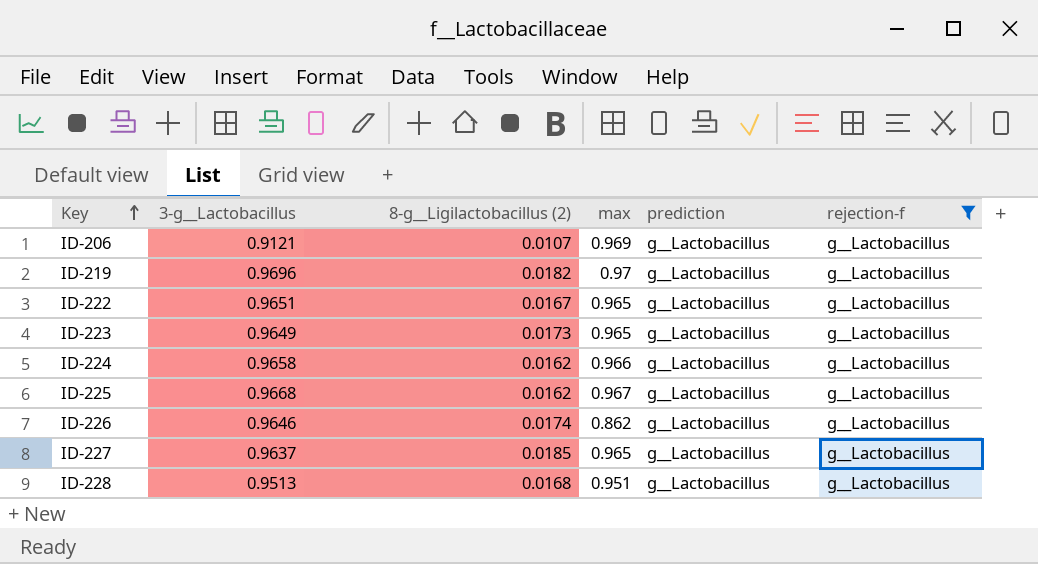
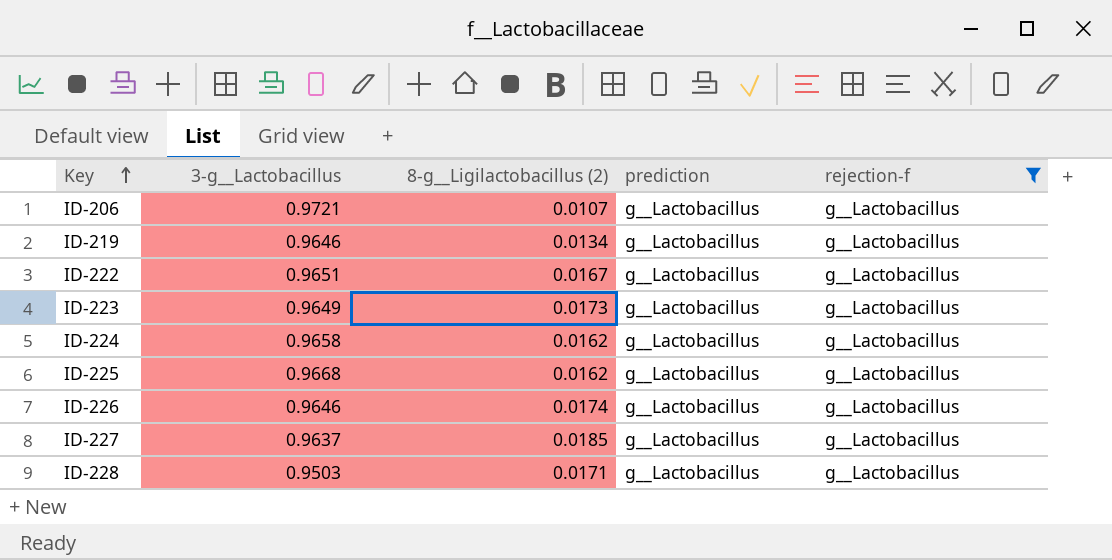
column max | position: 4 -> none
ID-206 | 3-g__Lactobacillus: 0.9121 -> 0.9721
ID-219 | 3-g__Lactobacillus: 0.9696 -> 0.9646
ID-219 | 8-g__Ligilactobacillus (2): 0.0182 -> 0.0134
ID-228 | 3-g__Lactobacillus: 0.9513 -> 0.9503
ID-228 | 8-g__Ligilactobacillus (2): 0.0168 -> 0.0171

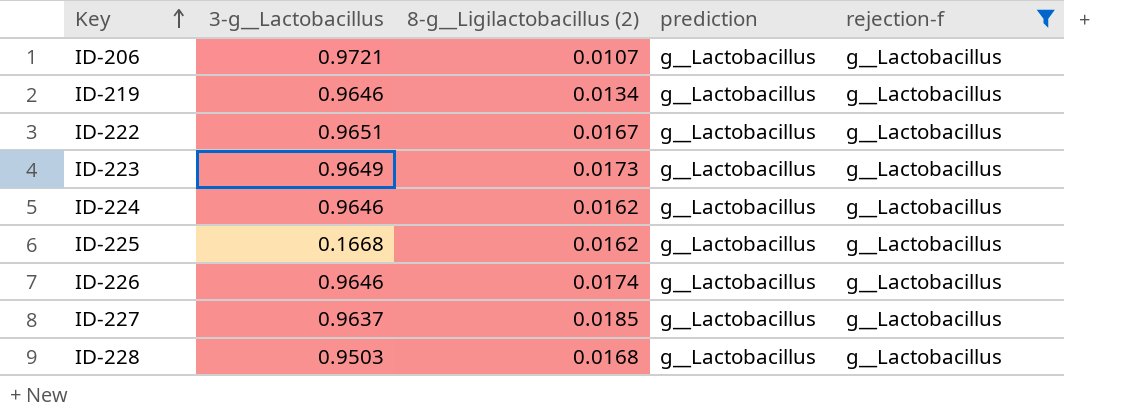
ID-224 | 3-g__Lactobacillus: 0.9658 -> 0.9646
ID-225 | 3-g__Lactobacillus: 0.9668 -> 0.1668
ID-228 | 8-g__Ligilactobacillus (2): 0.0171 -> 0.0168

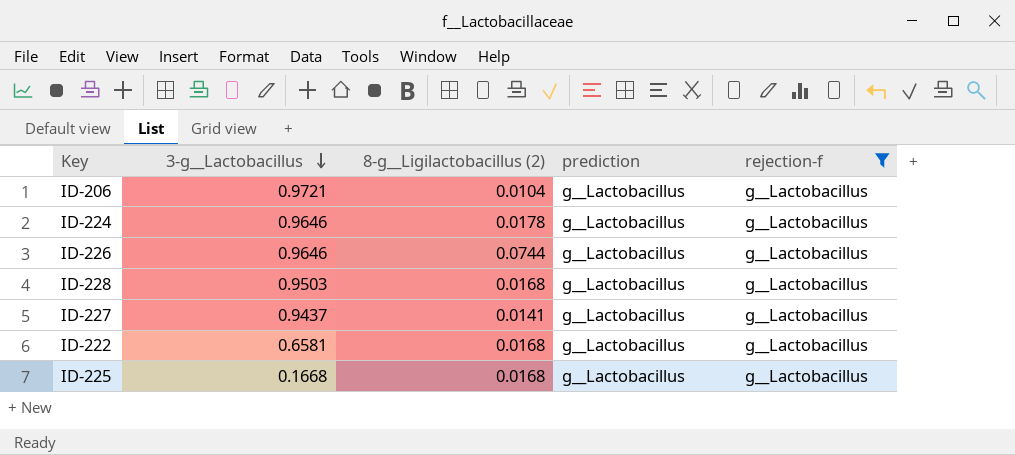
row order: Key ascending -> 3-g__Lactobacillus descending
row ID-219: 0.9646 | 0.0134 | g__Lactobacillus | g__Lactobacillus -> none
row ID-223: 0.9649 | 0.0173 | g__Lactobacillus | g__Lactobacillus -> none
ID-206 | 8-g__Ligilactobacillus (2): 0.0107 -> 0.0104
ID-224 | 8-g__Ligilactobacillus (2): 0.0162 -> 0.0178
ID-226 | 8-g__Ligilactobacillus (2): 0.0174 -> 0.0744
ID-227 | 3-g__Lactobacillus: 0.9637 -> 0.9437
ID-227 | 8-g__Ligilactobacillus (2): 0.0185 -> 0.0141
ID-222 | 3-g__Lactobacillus: 0.9651 -> 0.6581
ID-222 | 8-g__Ligilactobacillus (2): 0.0167 -> 0.0168
ID-225 | 8-g__Ligilactobacillus (2): 0.0162 -> 0.0168

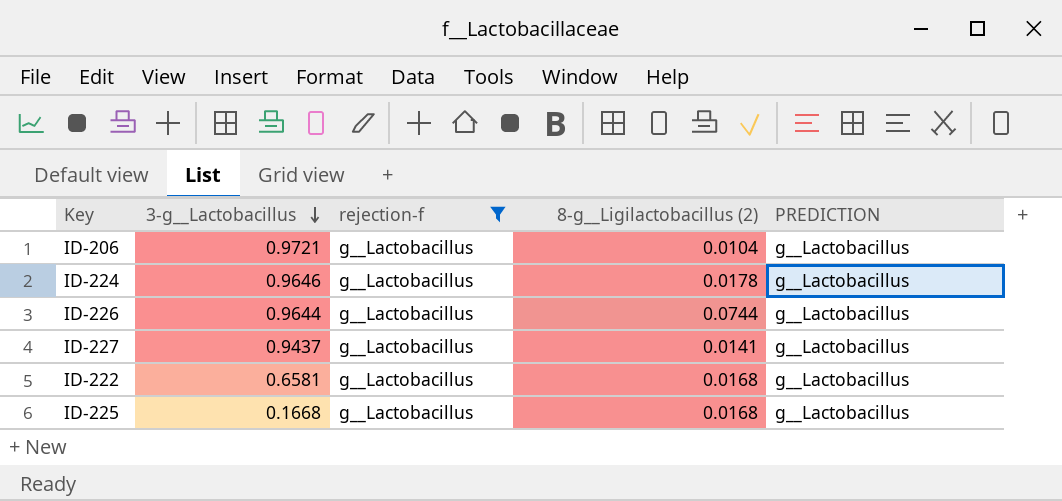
column rejection-f | position: 5 -> 3
column name: prediction -> PREDICTION
row ID-228: 0.9503 | 0.0168 | g__Lactobacillus | g__Lactobacillus -> none
ID-226 | 3-g__Lactobacillus: 0.9646 -> 0.9644

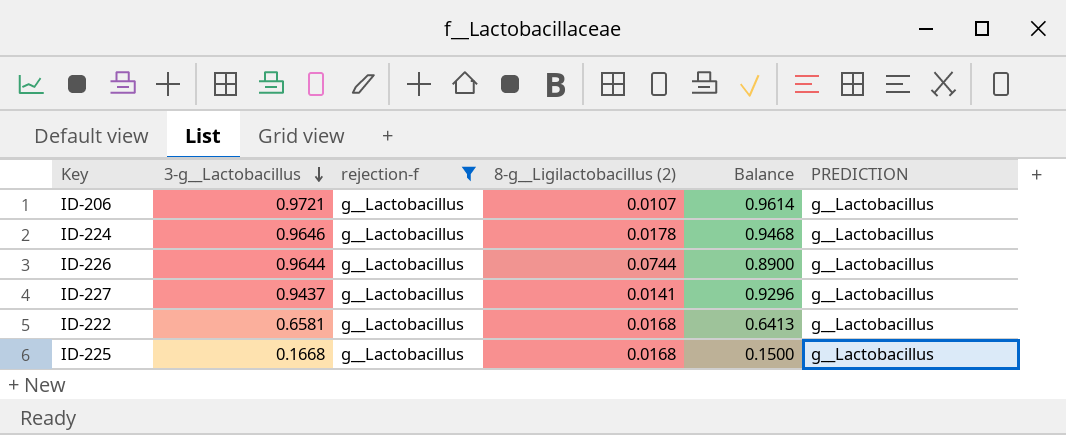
column Balance | formula: none -> [3-g__Lactobacillus] - [8-g__Ligilactobacillus (2)]
ID-206 | 8-g__Ligilactobacillus (2): 0.0104 -> 0.0107

